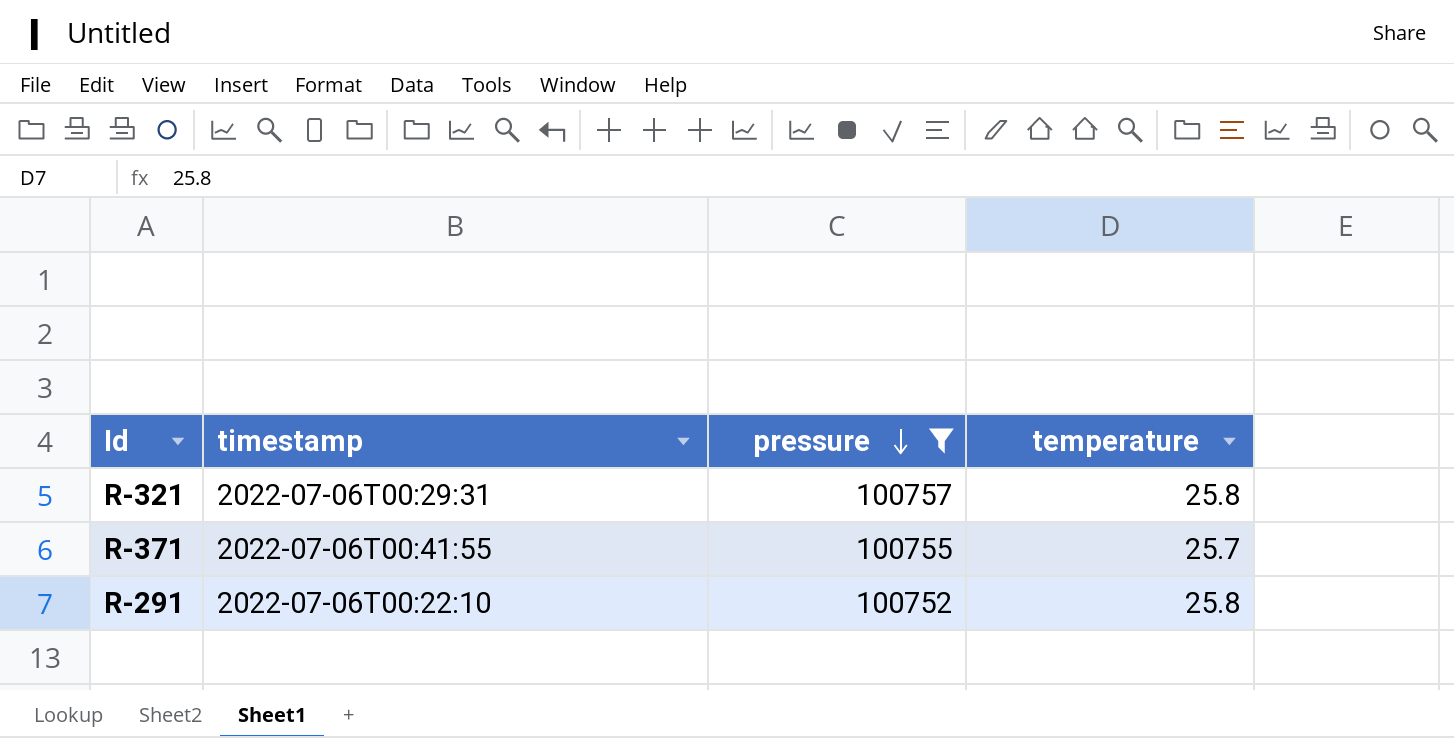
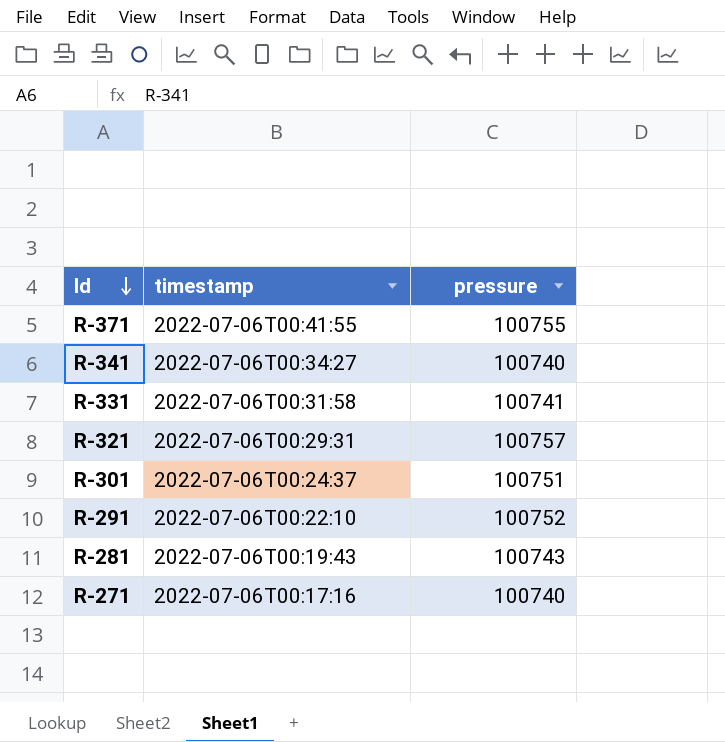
filter: pressure >= 100752 -> none
row order: pressure descending -> Id descending
column temperature | position: 4 -> none

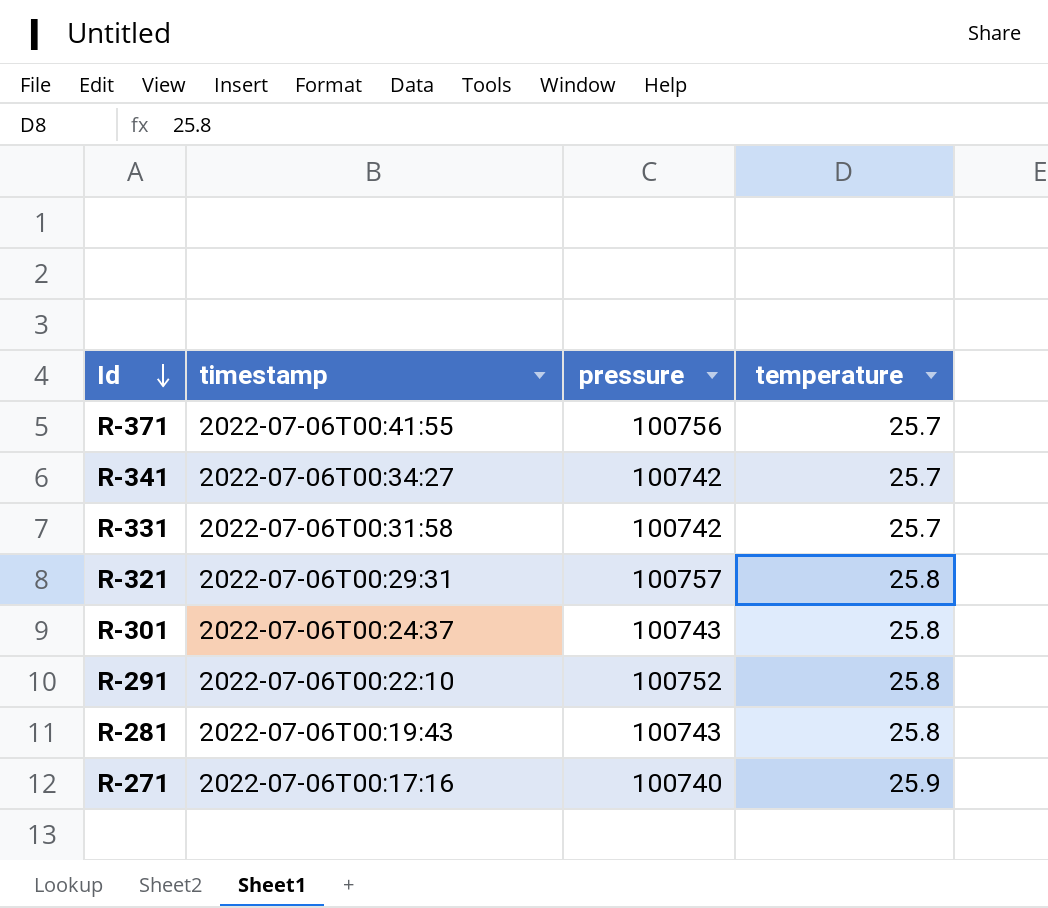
column temperature | position: none -> 4
R-371 | pressure: 100755 -> 100756
R-341 | pressure: 100740 -> 100742
R-331 | pressure: 100741 -> 100742
R-301 | pressure: 100751 -> 100743

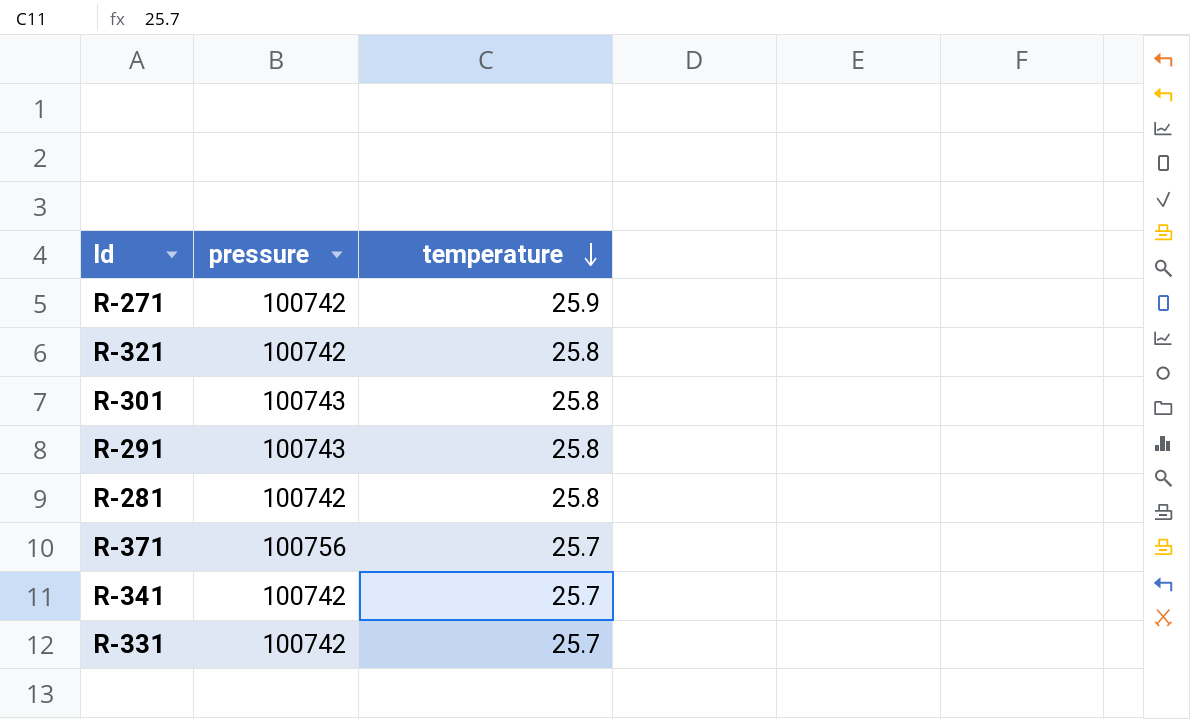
row order: Id descending -> temperature descending
column timestamp | position: 2 -> none
R-271 | pressure: 100740 -> 100742
R-321 | pressure: 100757 -> 100742
R-291 | pressure: 100752 -> 100743
R-281 | pressure: 100743 -> 100742

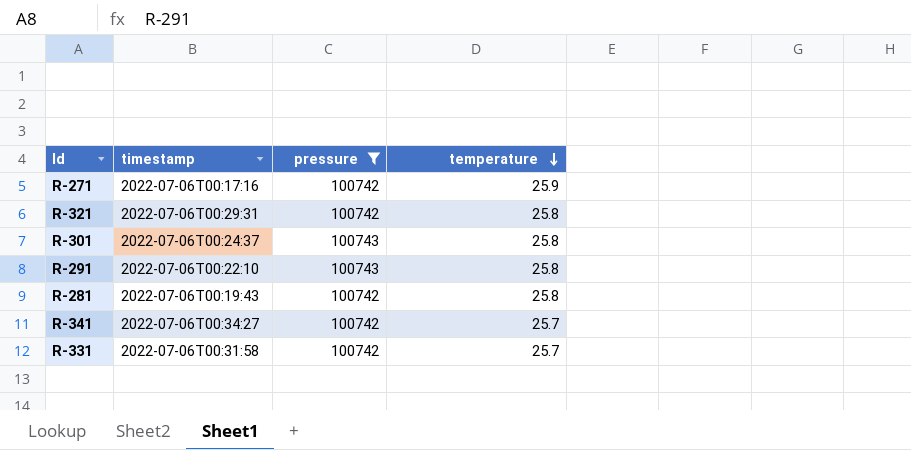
filter: none -> pressure != 100756
column timestamp | position: none -> 2

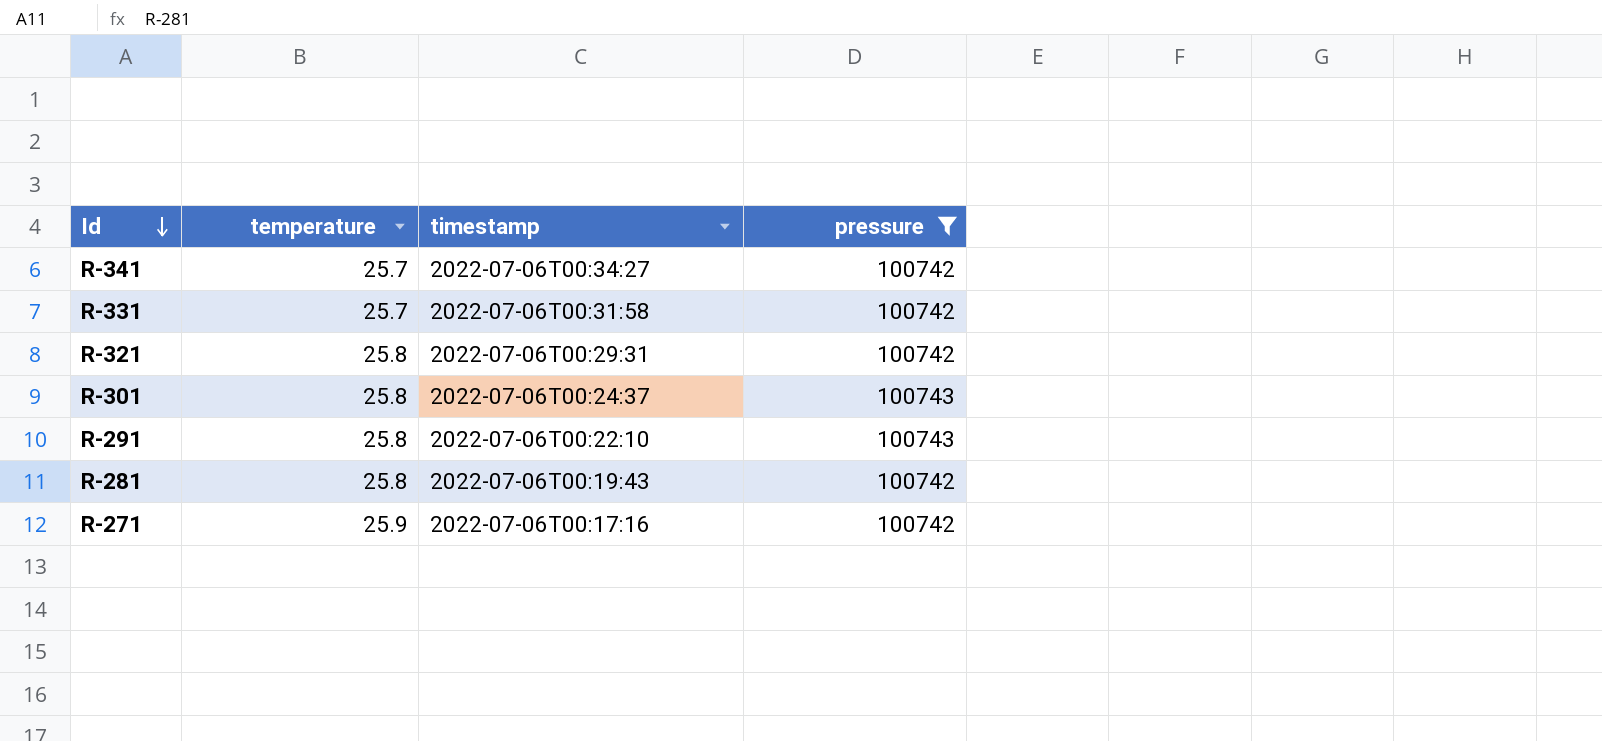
row order: temperature descending -> Id descending
column temperature | position: 4 -> 2

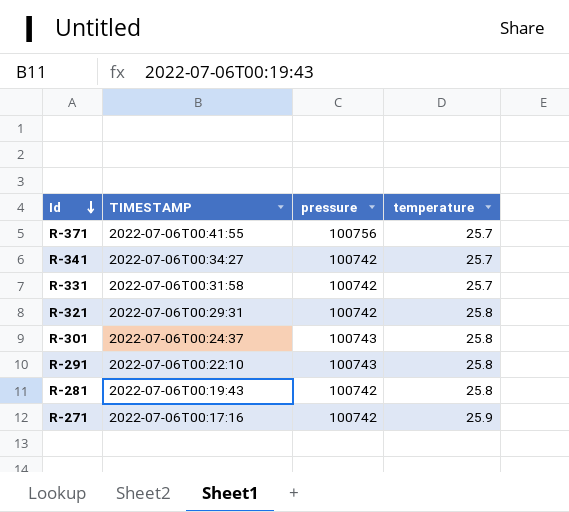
filter: pressure != 100756 -> none
column name: timestamp -> TIMESTAMP
column temperature | position: 2 -> 4

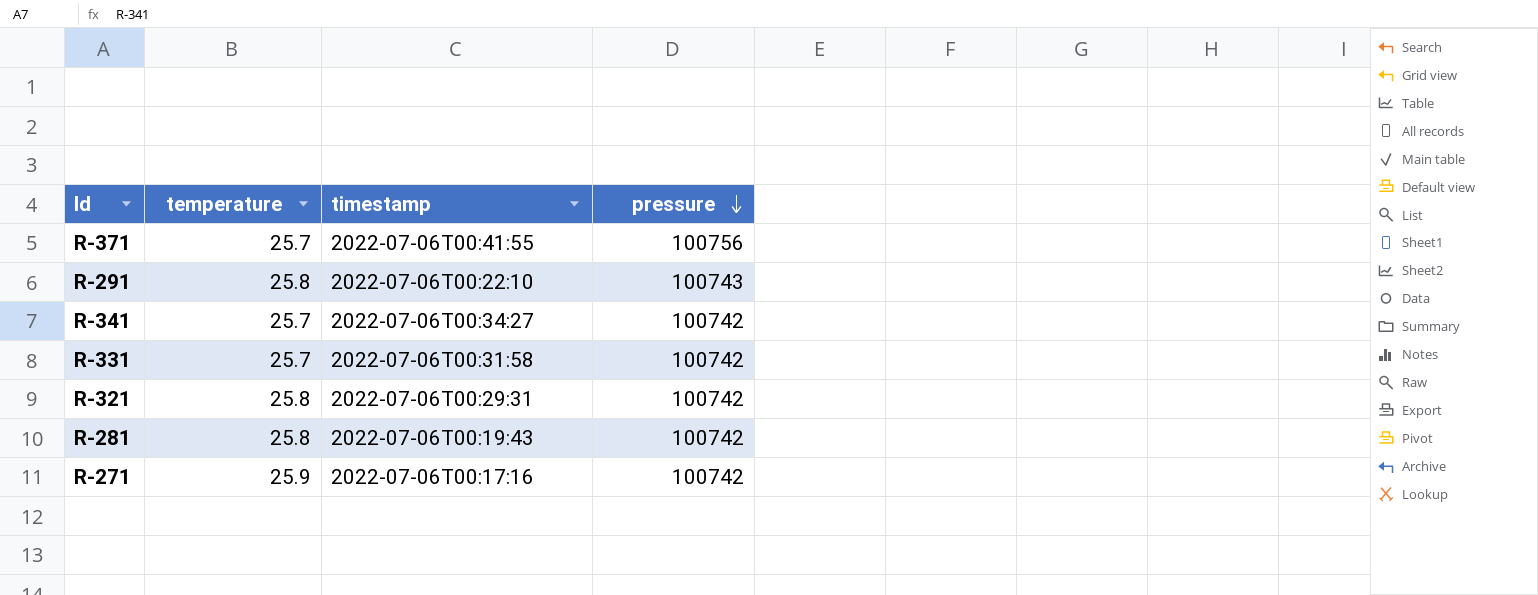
row order: Id descending -> pressure descending
column temperature | position: 4 -> 2
column name: TIMESTAMP -> timestamp
row R-301: 2022-07-06T00:24:37 | 100743 | 25.8 -> none

